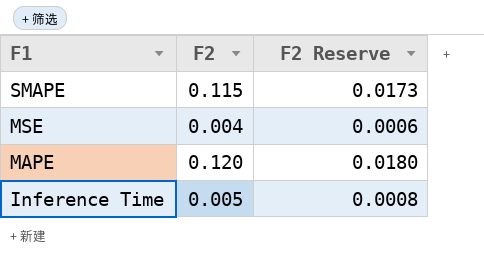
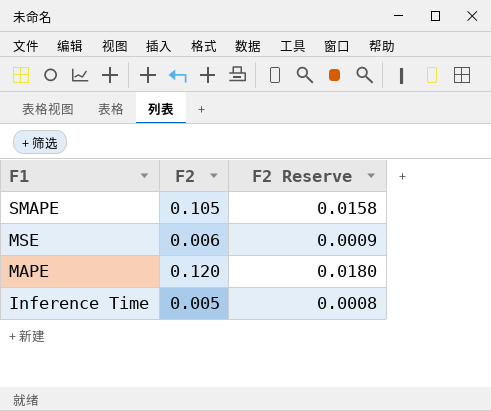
SMAPE | F2: 0.115 -> 0.105
SMAPE | F2 Reserve: 0.0173 -> 0.0158
MSE | F2: 0.004 -> 0.006
MSE | F2 Reserve: 0.0006 -> 0.0009

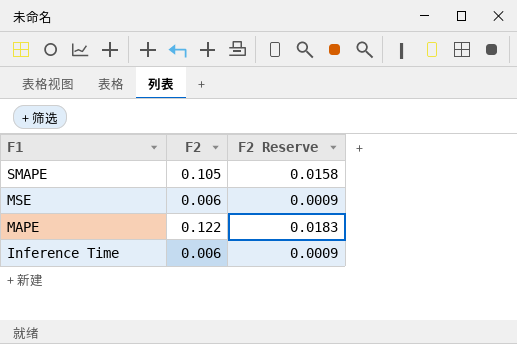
MAPE | F2: 0.120 -> 0.122
MAPE | F2 Reserve: 0.0180 -> 0.0183
Inference Time | F2: 0.005 -> 0.006
Inference Time | F2 Reserve: 0.0008 -> 0.0009

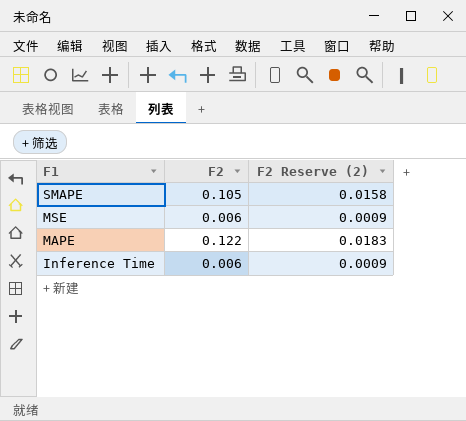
column name: F2 Reserve -> F2 Reserve (2)

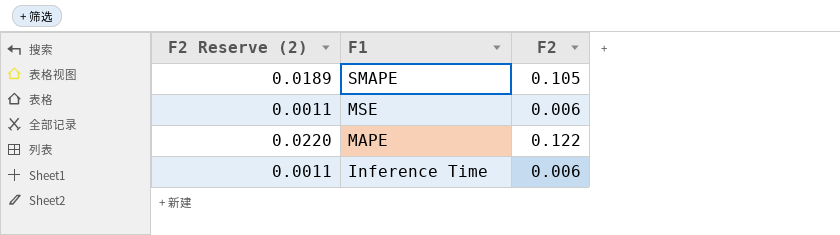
column F2 Reserve (2) | formula: [F2] * 0.15 -> [F2] * 0.18
column F2 Reserve (2) | position: 3 -> 1

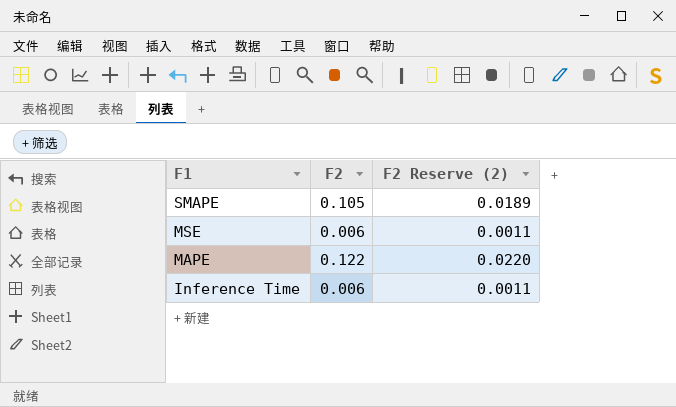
column F2 Reserve (2) | position: 1 -> 3

